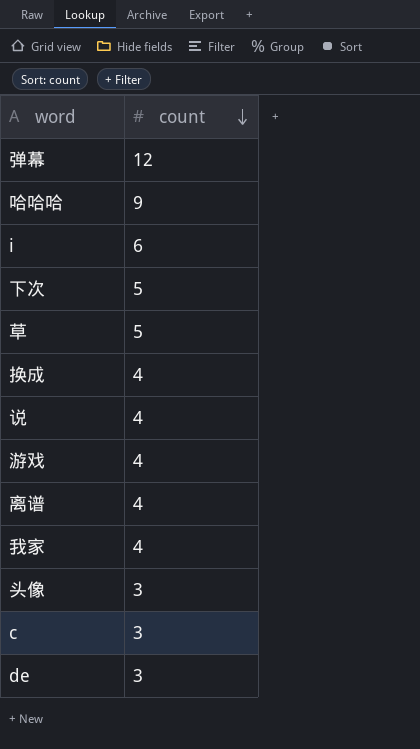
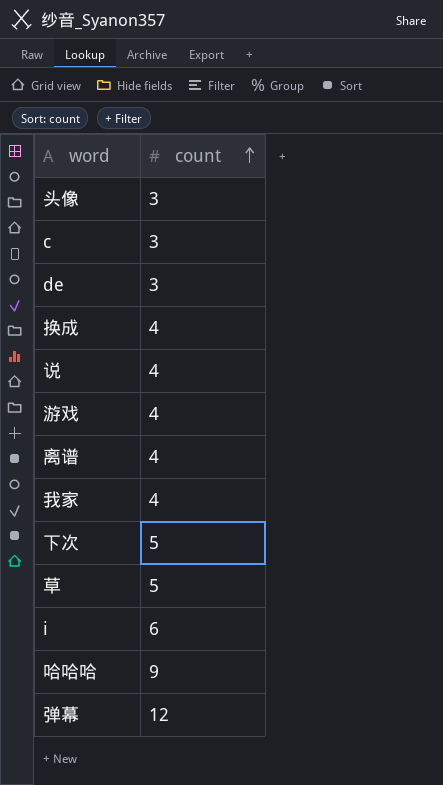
row order: count descending -> count ascending

